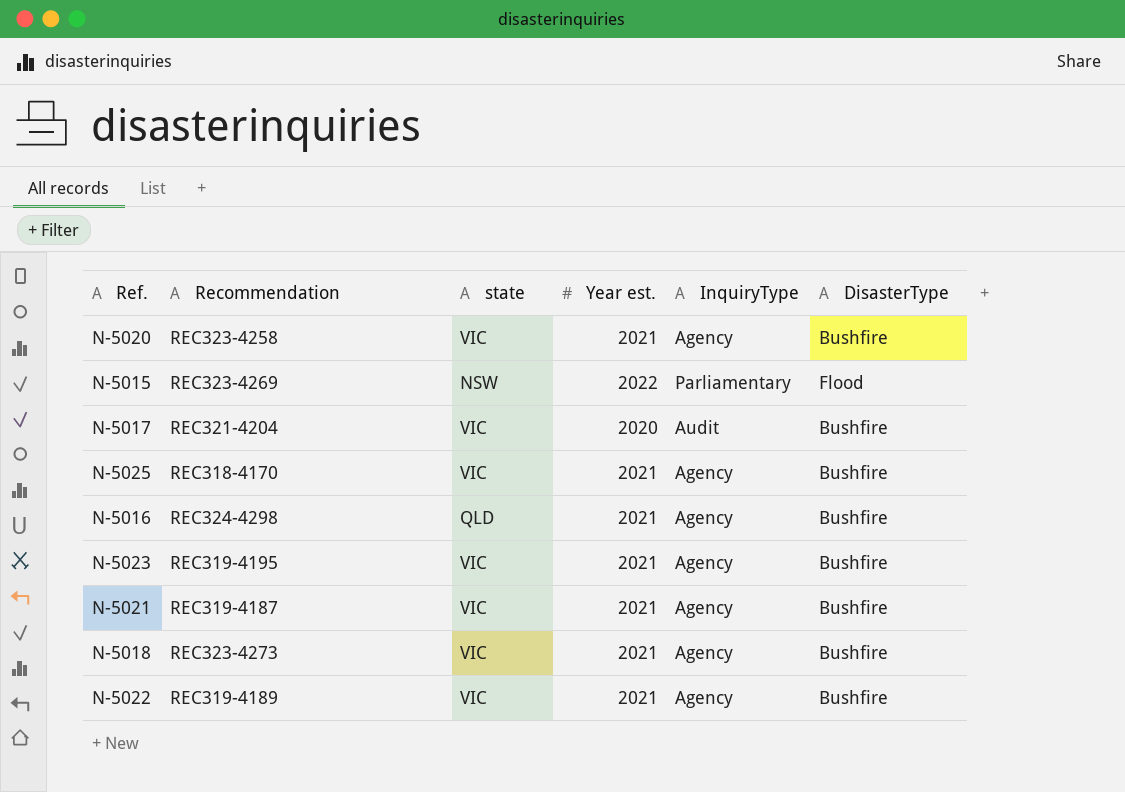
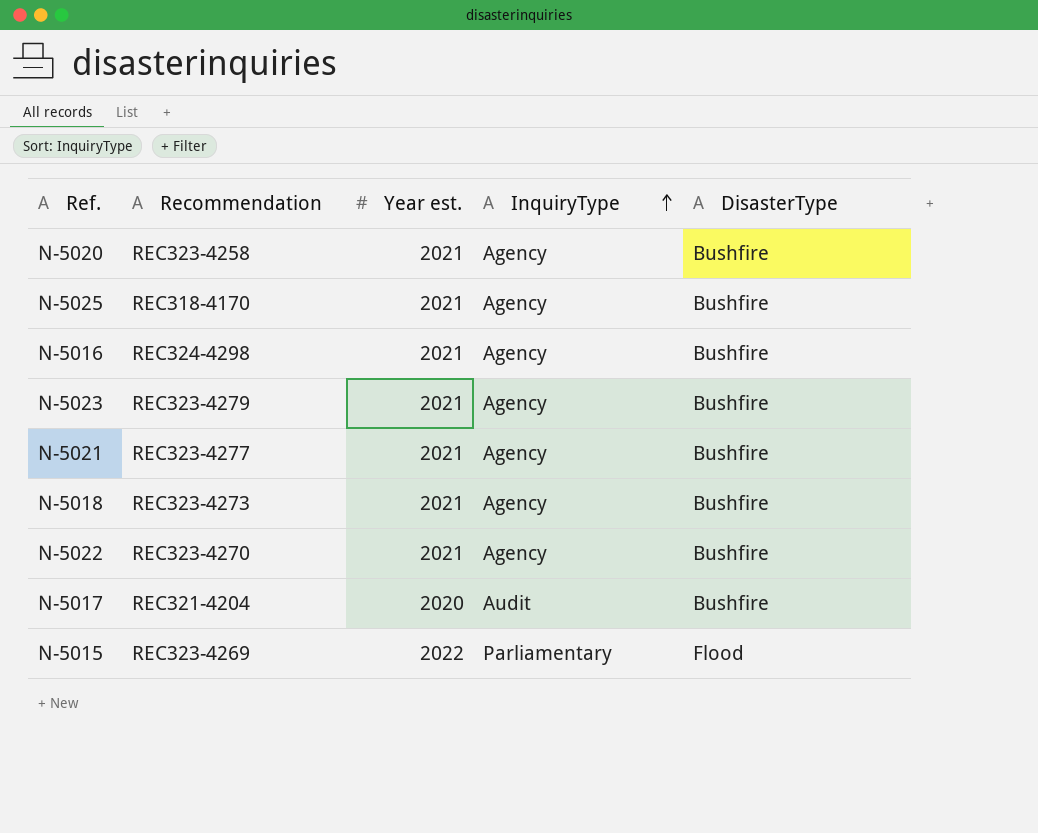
row order: none -> InquiryType ascending
column state | position: 3 -> none
N-5023 | Recommendation: REC319-4195 -> REC323-4279
N-5021 | Recommendation: REC319-4187 -> REC323-4277
N-5022 | Recommendation: REC319-4189 -> REC323-4270

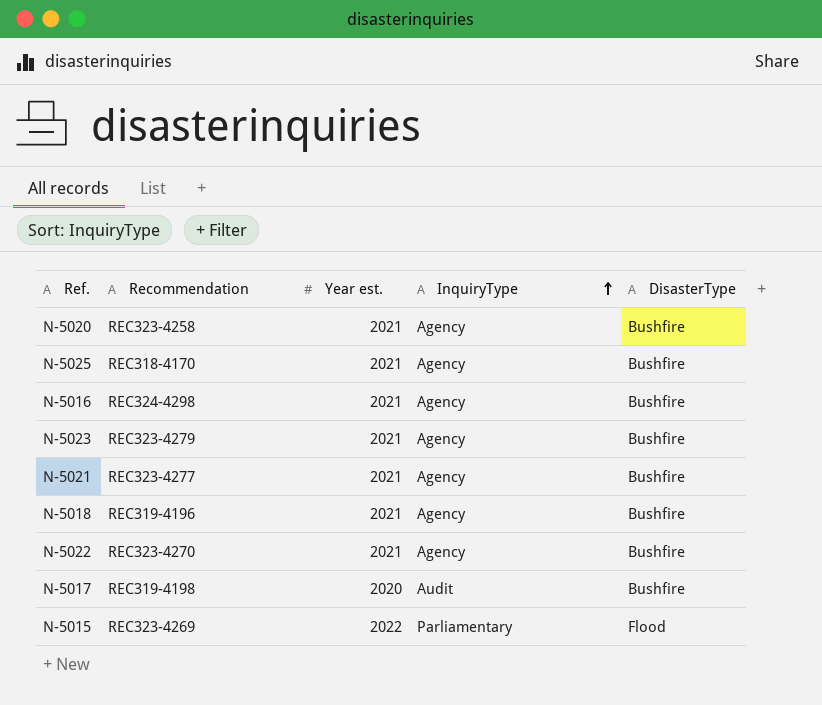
N-5018 | Recommendation: REC323-4273 -> REC319-4196
N-5017 | Recommendation: REC321-4204 -> REC319-4198

